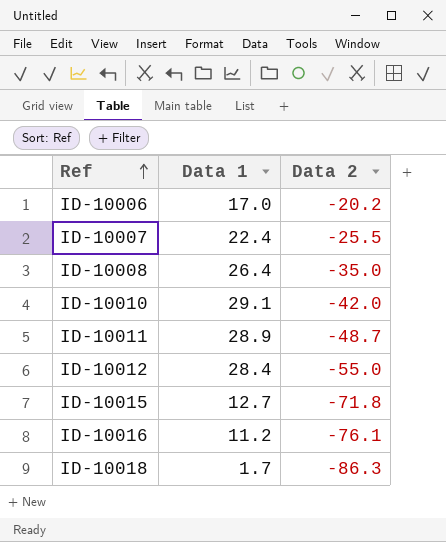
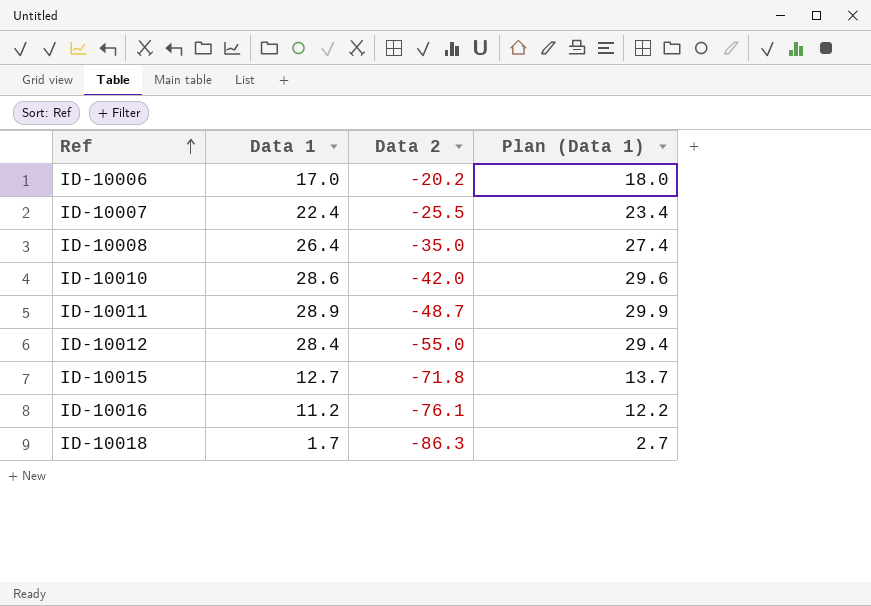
column Plan (Data 1) | formula: none -> [Data 1] + 1
ID-10010 | Data 1: 29.1 -> 28.6

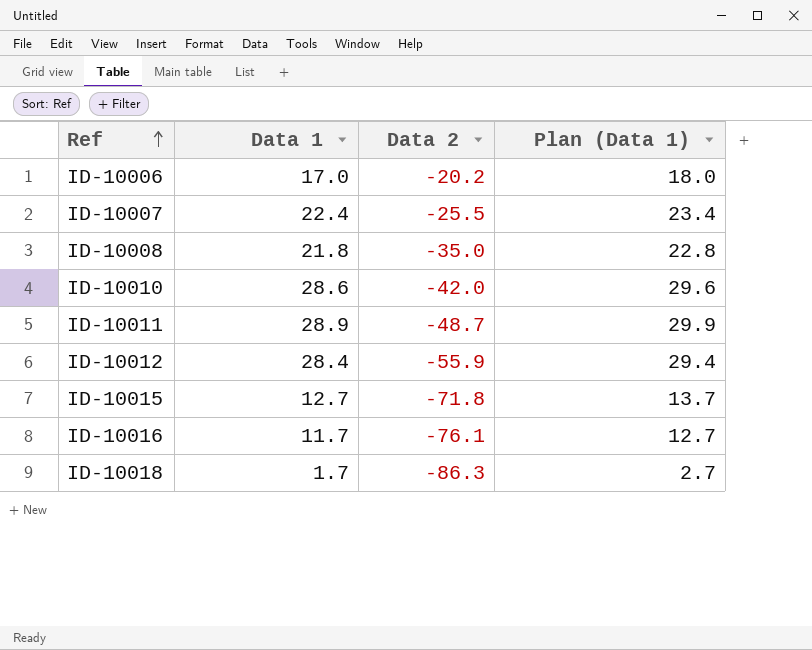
ID-10008 | Data 1: 26.4 -> 21.8
ID-10008 | Plan (Data 1): 27.4 -> 22.8
ID-10012 | Data 2: -55.0 -> -55.9
ID-10016 | Data 1: 11.2 -> 11.7
ID-10016 | Plan (Data 1): 12.2 -> 12.7

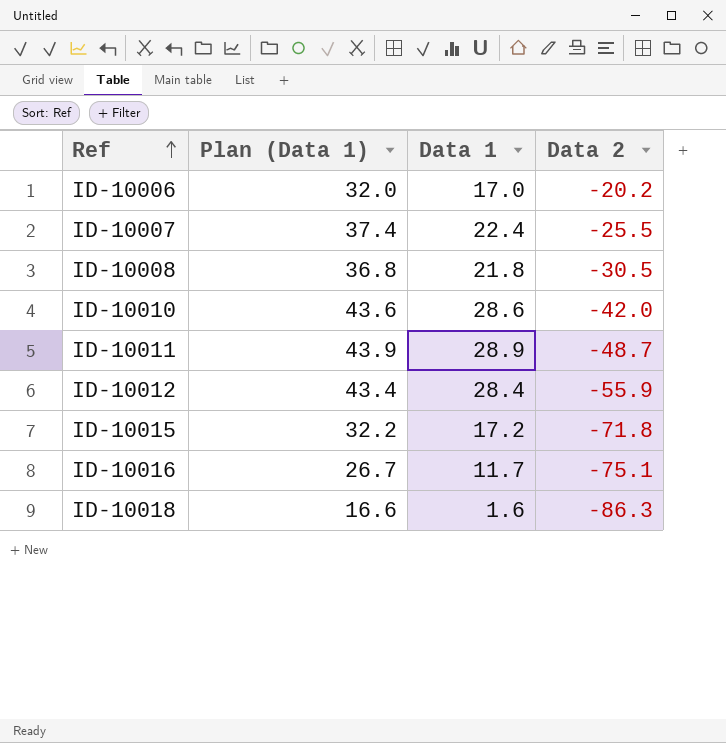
column Plan (Data 1) | formula: [Data 1] + 1 -> [Data 1] + 15
column Plan (Data 1) | position: 4 -> 2
ID-10008 | Data 2: -35.0 -> -30.5
ID-10015 | Data 1: 12.7 -> 17.2
ID-10016 | Data 2: -76.1 -> -75.1
ID-10018 | Data 1: 1.7 -> 1.6

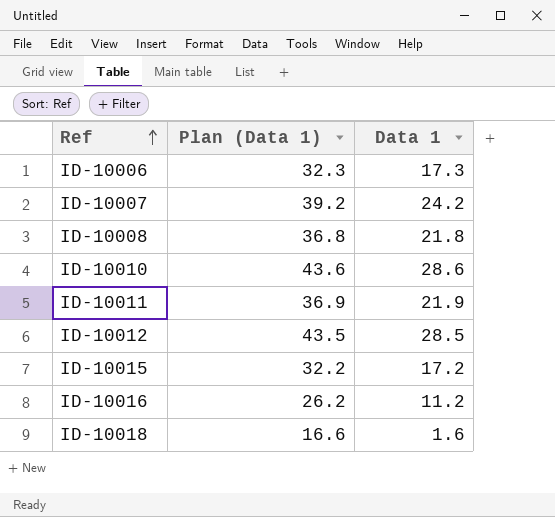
column Data 2 | position: 4 -> none
ID-10006 | Plan (Data 1): 32.0 -> 32.3
ID-10006 | Data 1: 17.0 -> 17.3
ID-10007 | Plan (Data 1): 37.4 -> 39.2
ID-10007 | Data 1: 22.4 -> 24.2
ID-10011 | Plan (Data 1): 43.9 -> 36.9
ID-10011 | Data 1: 28.9 -> 21.9
ID-10012 | Plan (Data 1): 43.4 -> 43.5
ID-10012 | Data 1: 28.4 -> 28.5
ID-10016 | Plan (Data 1): 26.7 -> 26.2
ID-10016 | Data 1: 11.7 -> 11.2

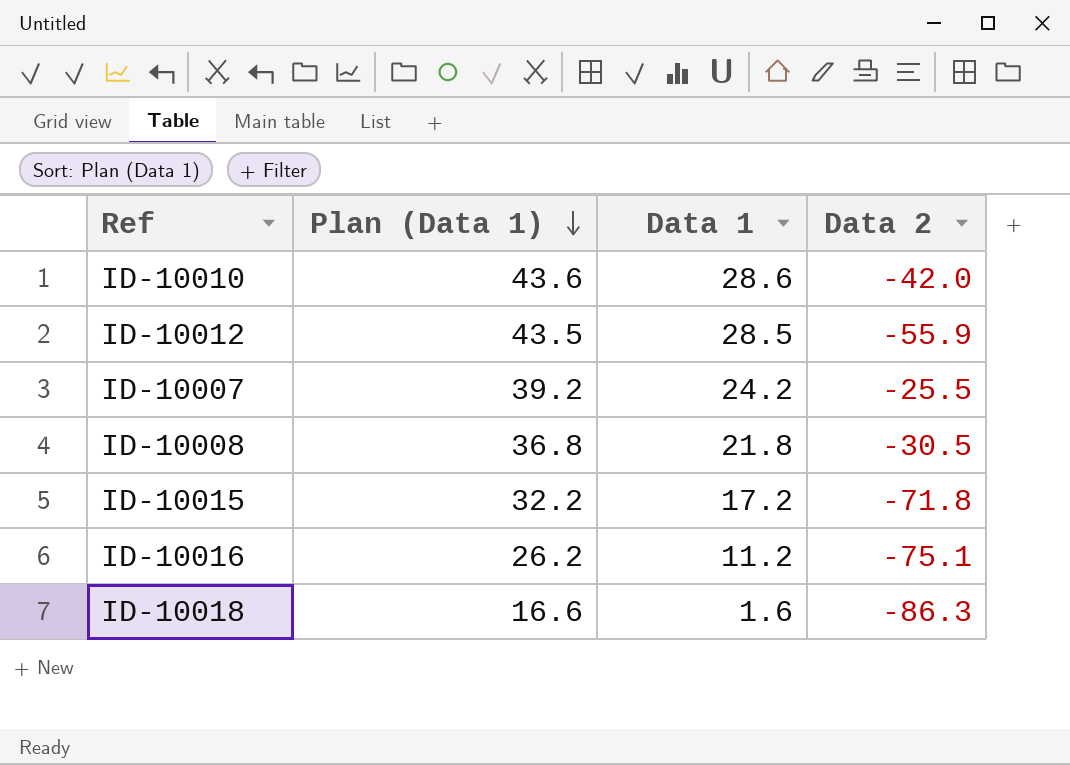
row order: Ref ascending -> Plan (Data 1) descending
column Data 2 | position: none -> 4
row ID-10006: 32.3 | 17.3 -> none
row ID-10011: 36.9 | 21.9 -> none

